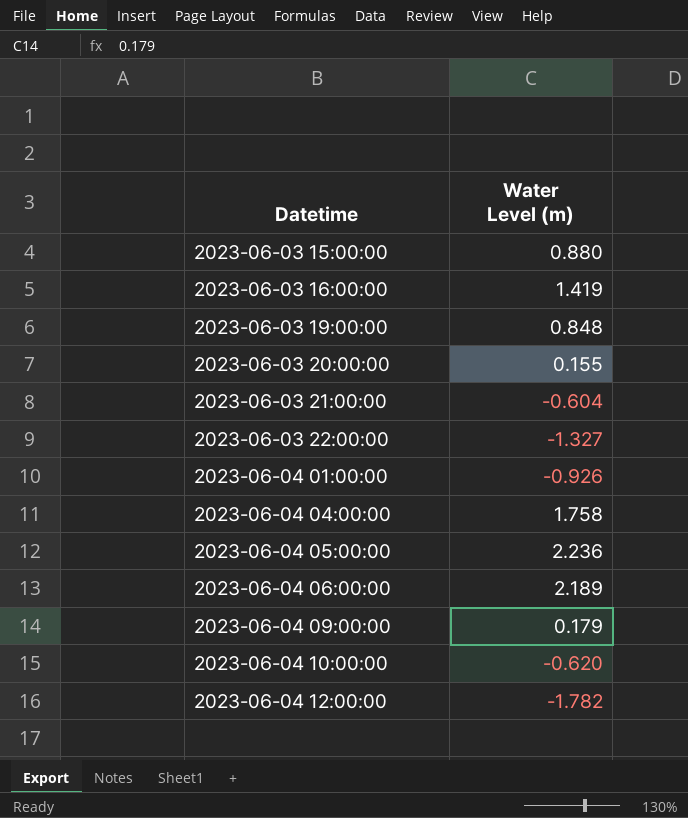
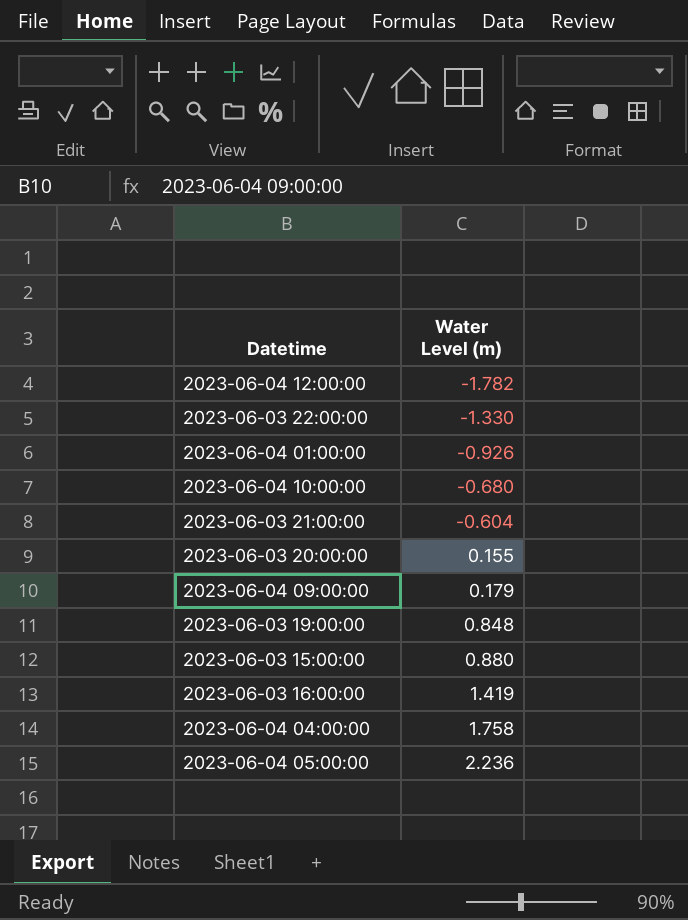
row order: Datetime ascending -> Water Level (m) ascending
row 2023-06-04 06:00:00: 2.189 -> none
2023-06-03 22:00:00 | Water Level (m): -1.327 -> -1.330
2023-06-04 10:00:00 | Water Level (m): -0.620 -> -0.680

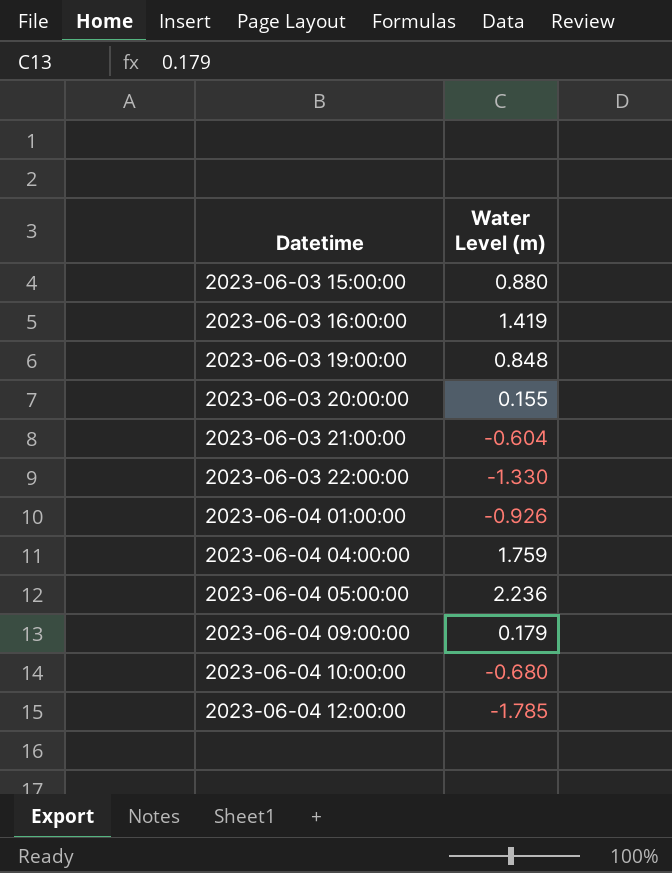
row order: Water Level (m) ascending -> Datetime ascending
2023-06-04 04:00:00 | Water Level (m): 1.758 -> 1.759
2023-06-04 12:00:00 | Water Level (m): -1.782 -> -1.785

